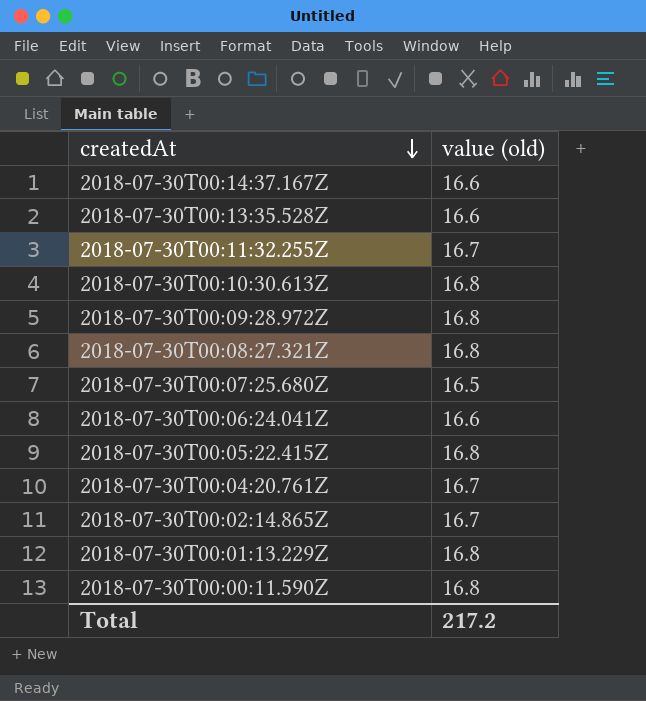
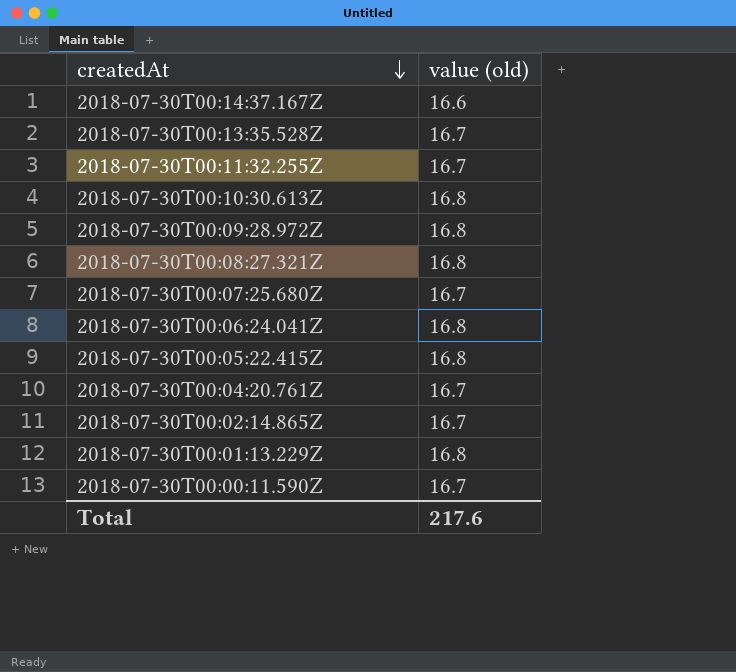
2018-07-30T00:13:35.528Z | value (old): 16.6 -> 16.7
2018-07-30T00:07:25.680Z | value (old): 16.5 -> 16.7
2018-07-30T00:06:24.041Z | value (old): 16.6 -> 16.8
2018-07-30T00:00:11.590Z | value (old): 16.8 -> 16.7
Total | value (old): 217.2 -> 217.6

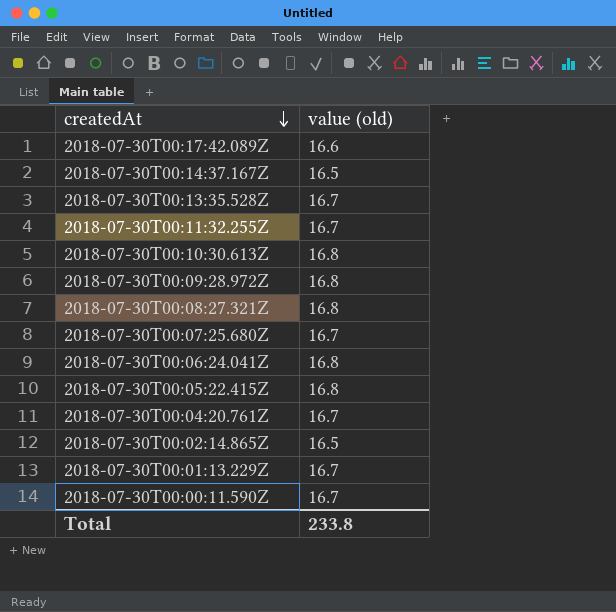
row 2018-07-30T00:17:42.089Z: none -> 16.6
2018-07-30T00:14:37.167Z | value (old): 16.6 -> 16.5
2018-07-30T00:02:14.865Z | value (old): 16.7 -> 16.5
2018-07-30T00:01:13.229Z | value (old): 16.8 -> 16.7
Total | value (old): 217.6 -> 233.8

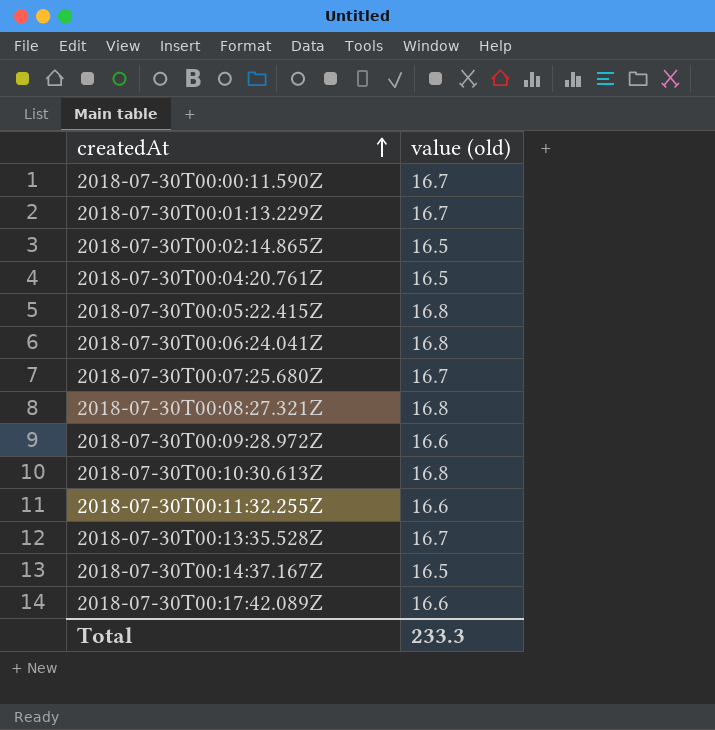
row order: createdAt descending -> createdAt ascending
2018-07-30T00:04:20.761Z | value (old): 16.7 -> 16.5
2018-07-30T00:09:28.972Z | value (old): 16.8 -> 16.6
2018-07-30T00:11:32.255Z | value (old): 16.7 -> 16.6
Total | value (old): 233.8 -> 233.3

